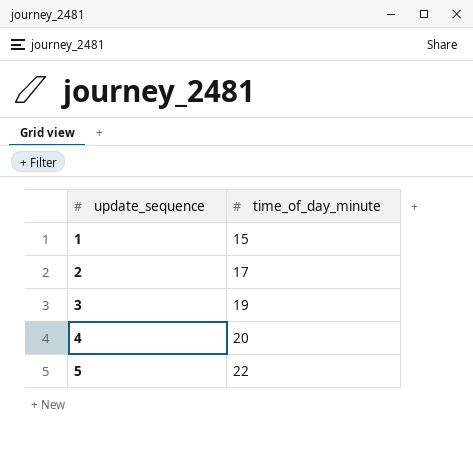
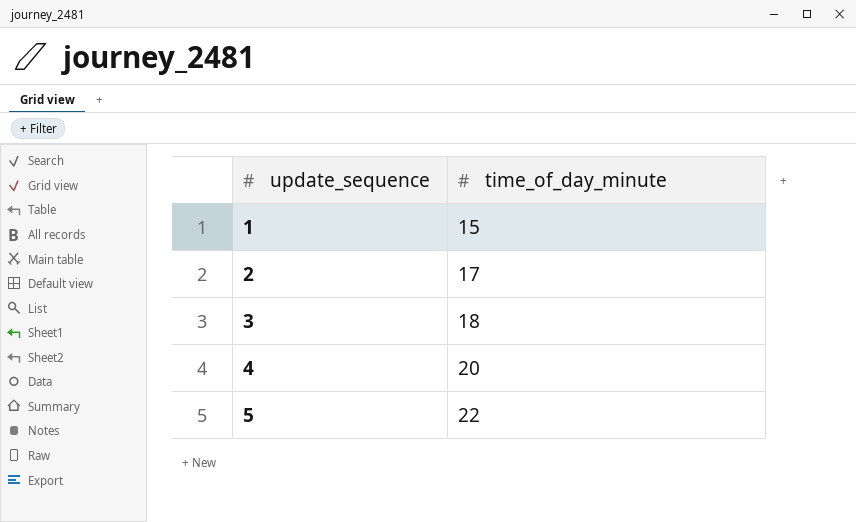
3 | time_of_day_minute: 19 -> 18

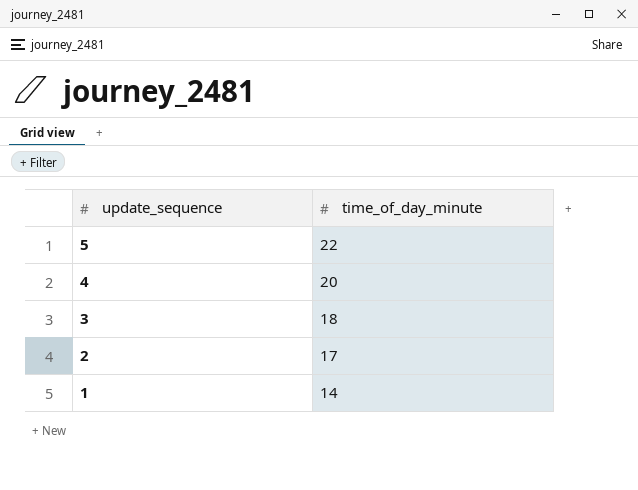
row order: update_sequence ascending -> update_sequence descending
1 | time_of_day_minute: 15 -> 14

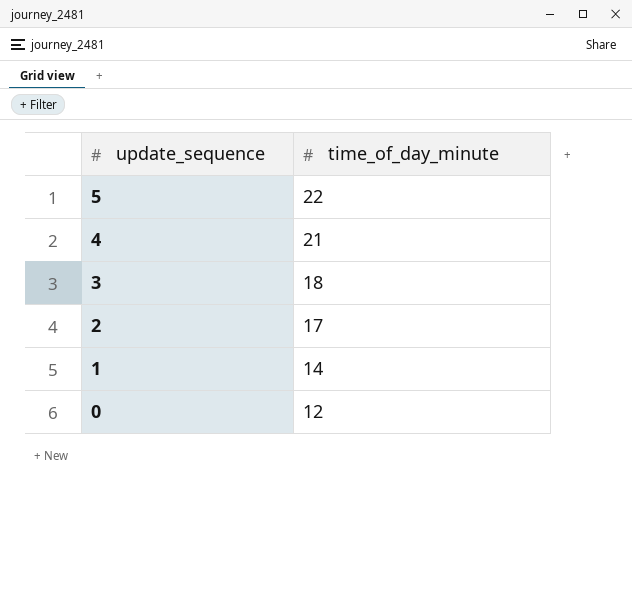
4 | time_of_day_minute: 20 -> 21
row 0: none -> 12

